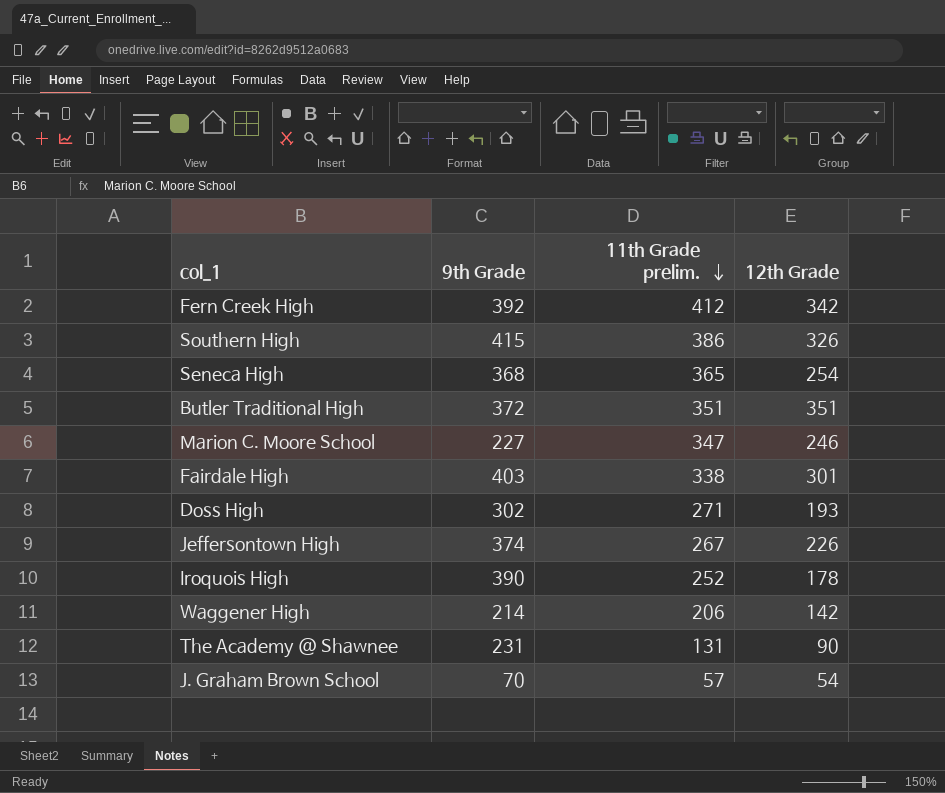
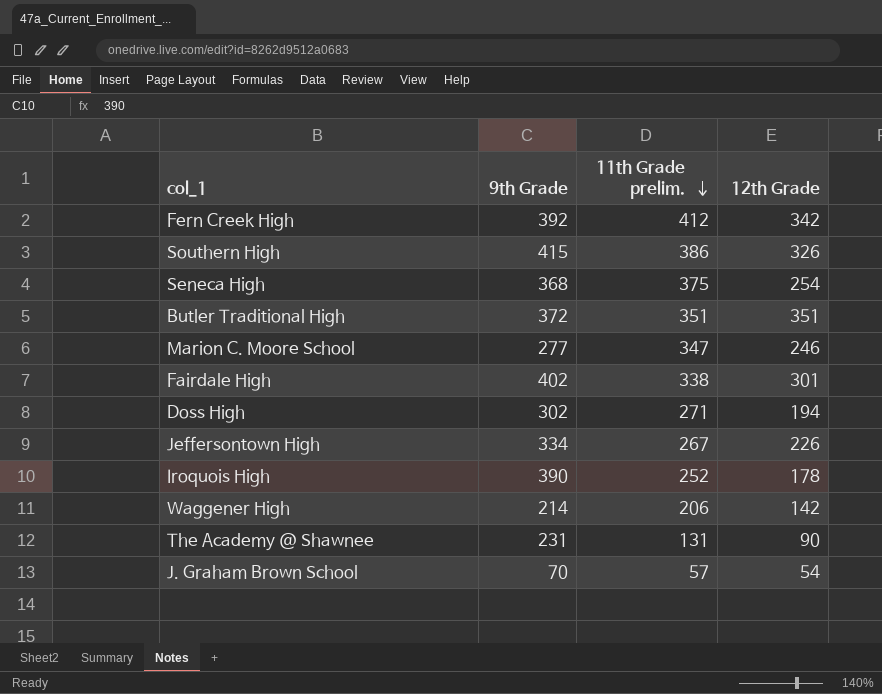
Seneca High | 11th Grade prelim.: 365 -> 375
Marion C. Moore School | 9th Grade: 227 -> 277
Fairdale High | 9th Grade: 403 -> 402
Doss High | 12th Grade: 193 -> 194
Jeffersontown High | 9th Grade: 374 -> 334

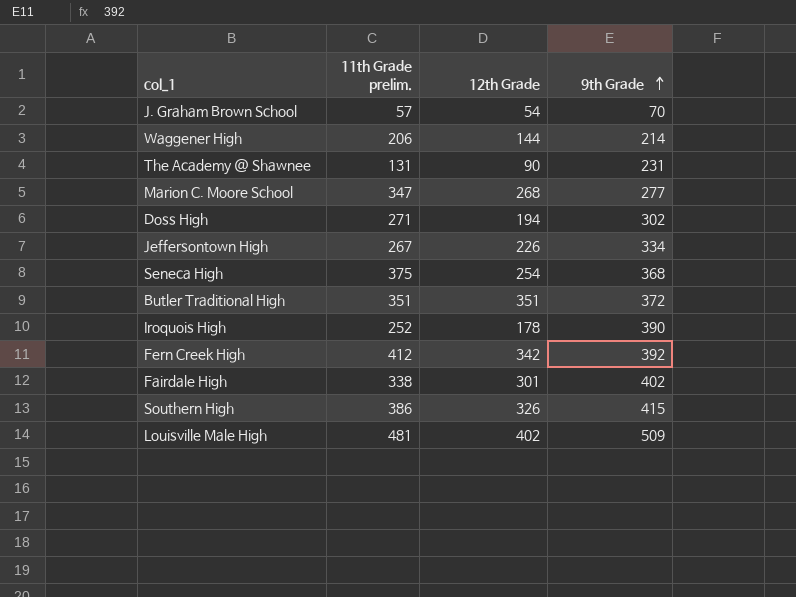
row order: 11th Grade prelim. descending -> 9th Grade ascending
column 9th Grade | position: 2 -> 4
Waggener High | 12th Grade: 142 -> 144
Marion C. Moore School | 12th Grade: 246 -> 268
row Louisville Male High: none -> 481 | 402 | 509

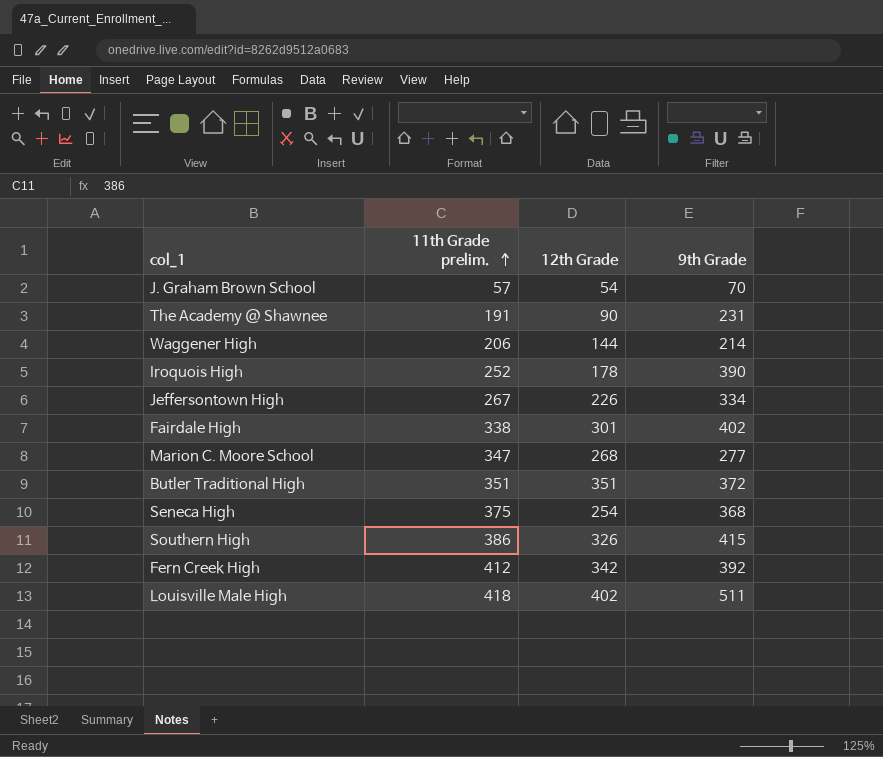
row order: 9th Grade ascending -> 11th Grade prelim. ascending
row Doss High: 271 | 194 | 302 -> none
The Academy @ Shawnee | 11th Grade prelim.: 131 -> 191
Louisville Male High | 11th Grade prelim.: 481 -> 418
Louisville Male High | 9th Grade: 509 -> 511

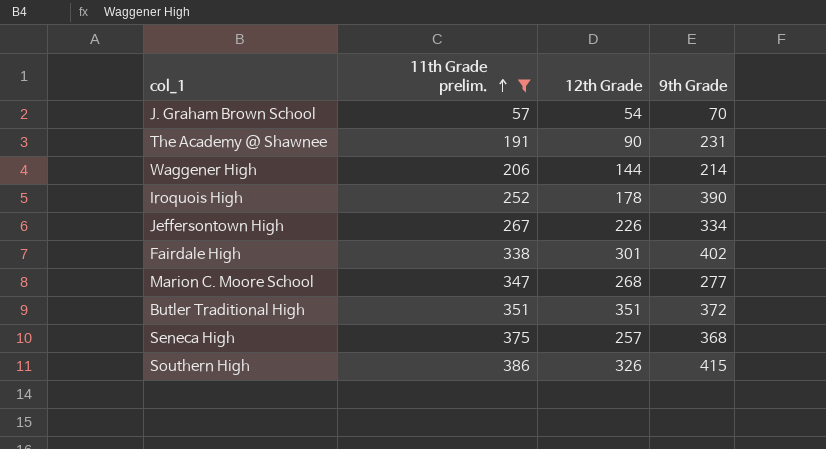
filter: none -> 11th Grade prelim. <= 386
Seneca High | 12th Grade: 254 -> 257

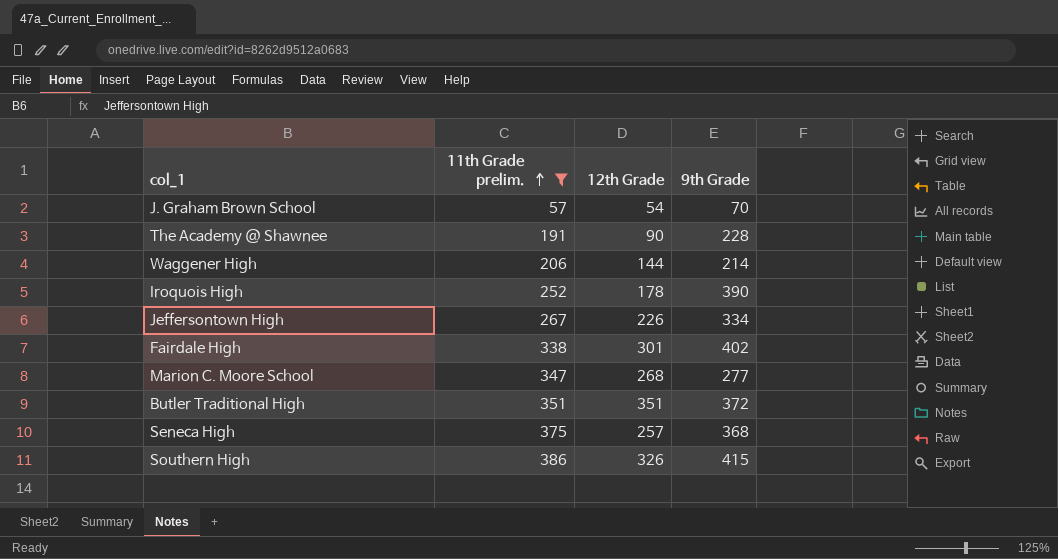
The Academy @ Shawnee | 9th Grade: 231 -> 228

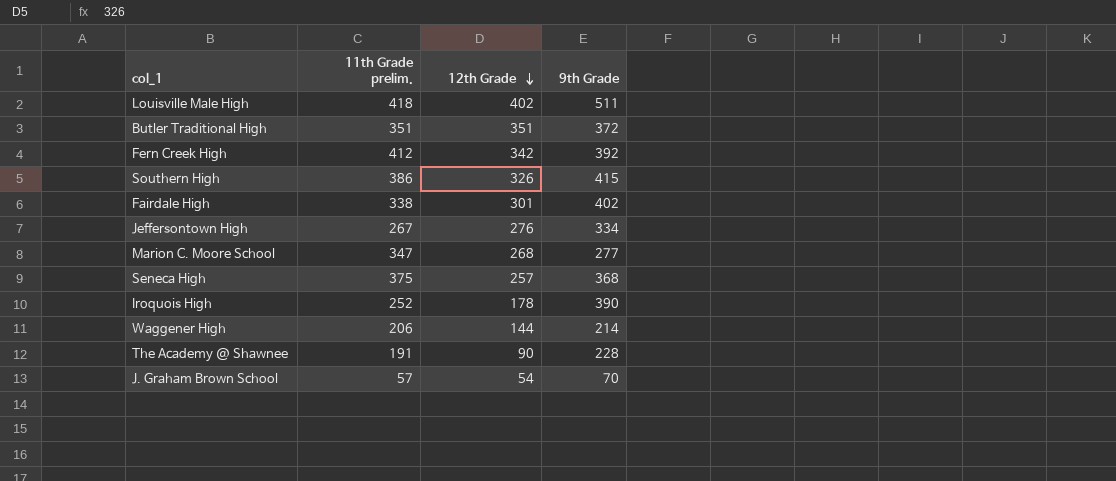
filter: 11th Grade prelim. <= 386 -> none
row order: 11th Grade prelim. ascending -> 12th Grade descending
Jeffersontown High | 12th Grade: 226 -> 276

